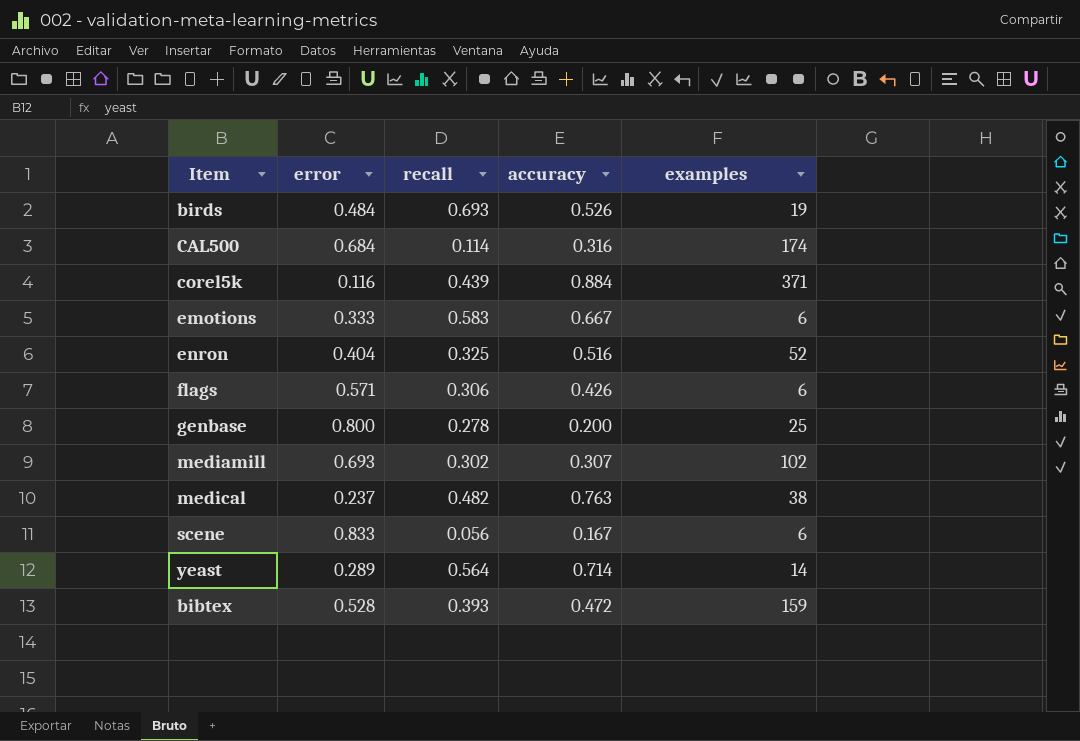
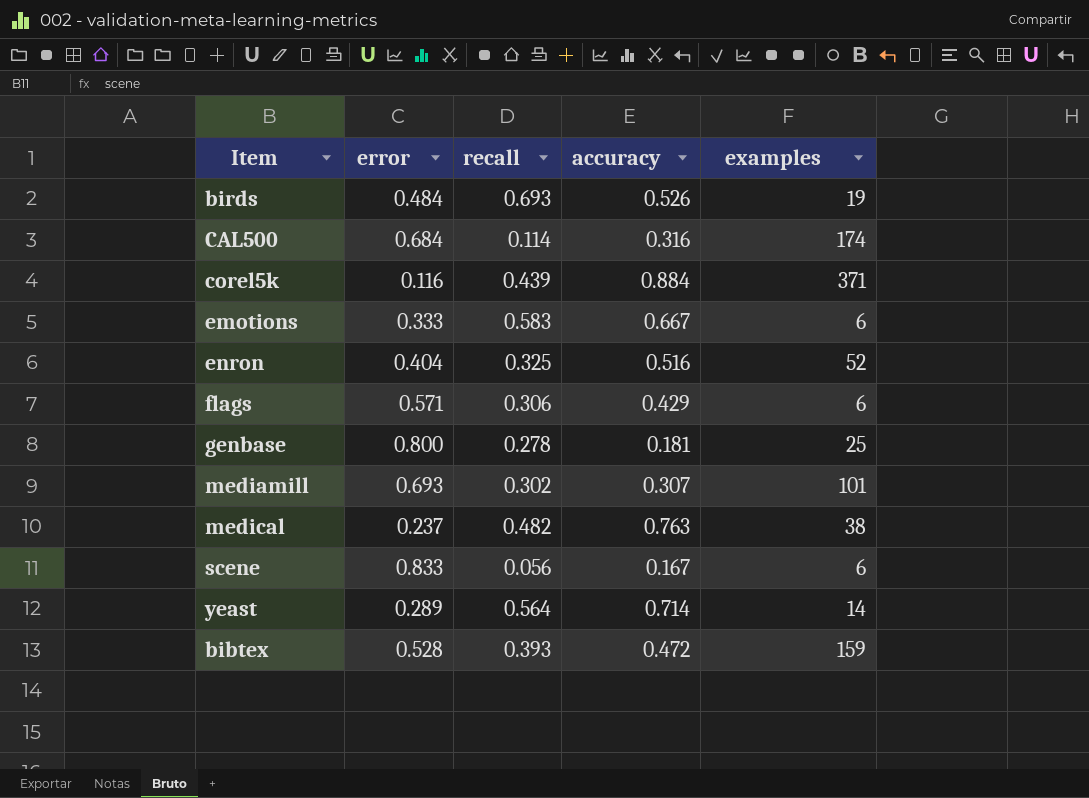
flags | accuracy: 0.426 -> 0.429
genbase | accuracy: 0.200 -> 0.181
mediamill | examples: 102 -> 101

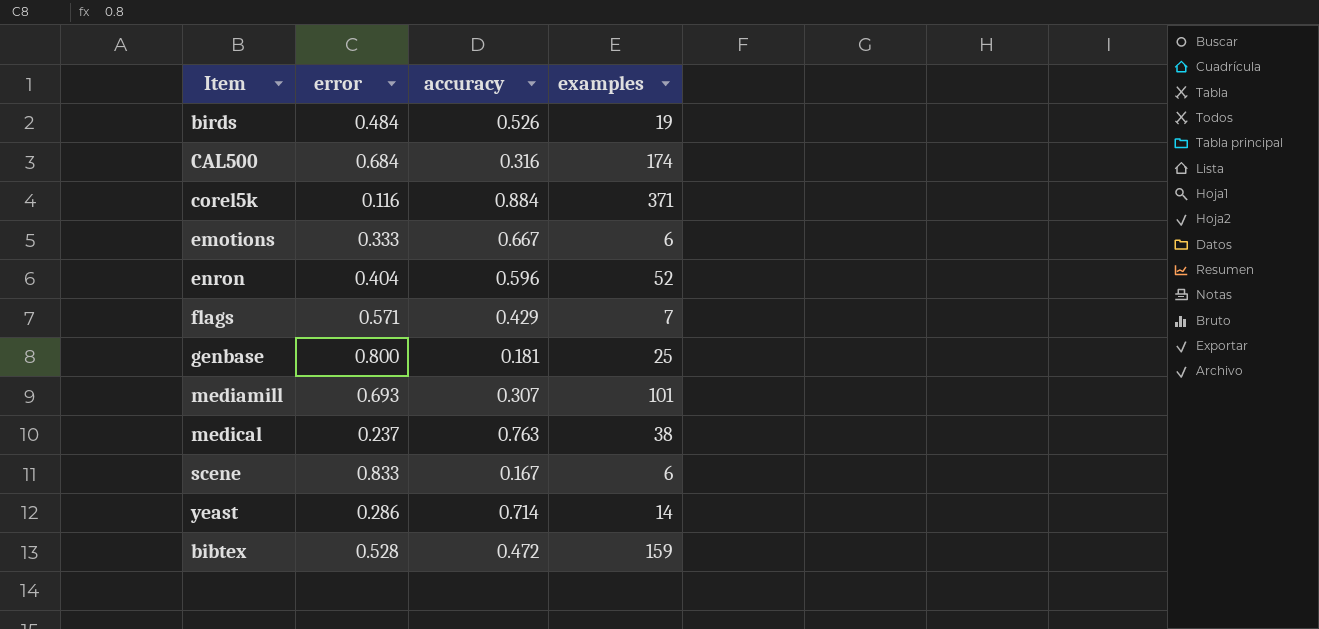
column recall | position: 3 -> none
enron | accuracy: 0.516 -> 0.596
flags | examples: 6 -> 7
yeast | error: 0.289 -> 0.286

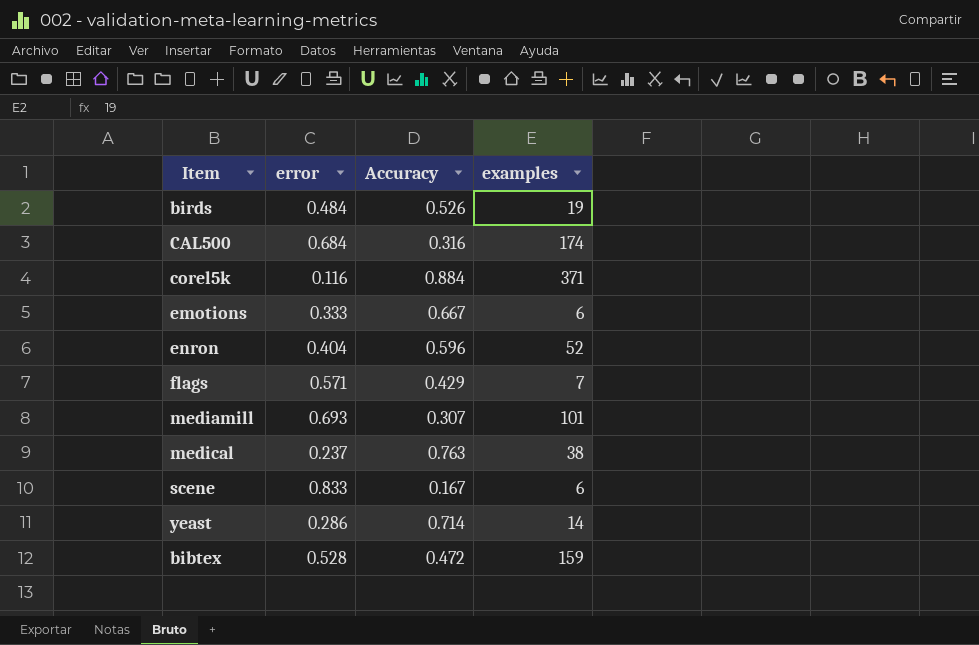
column name: accuracy -> Accuracy
row genbase: 0.800 | 0.181 | 25 -> none

